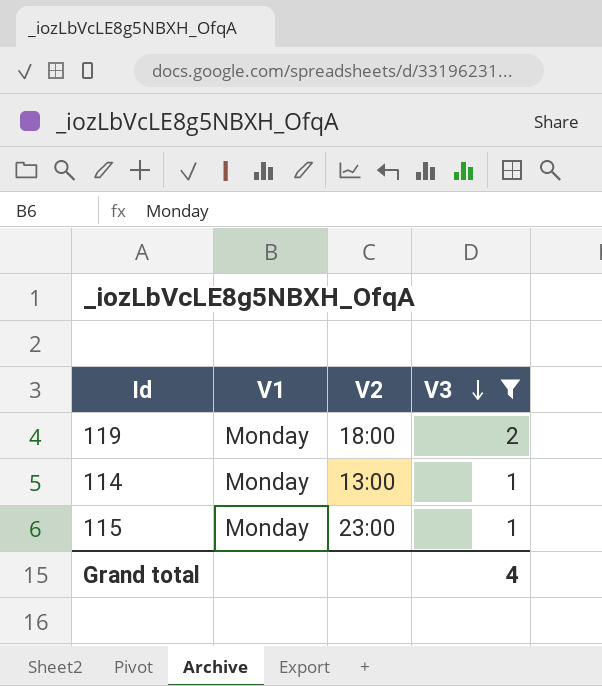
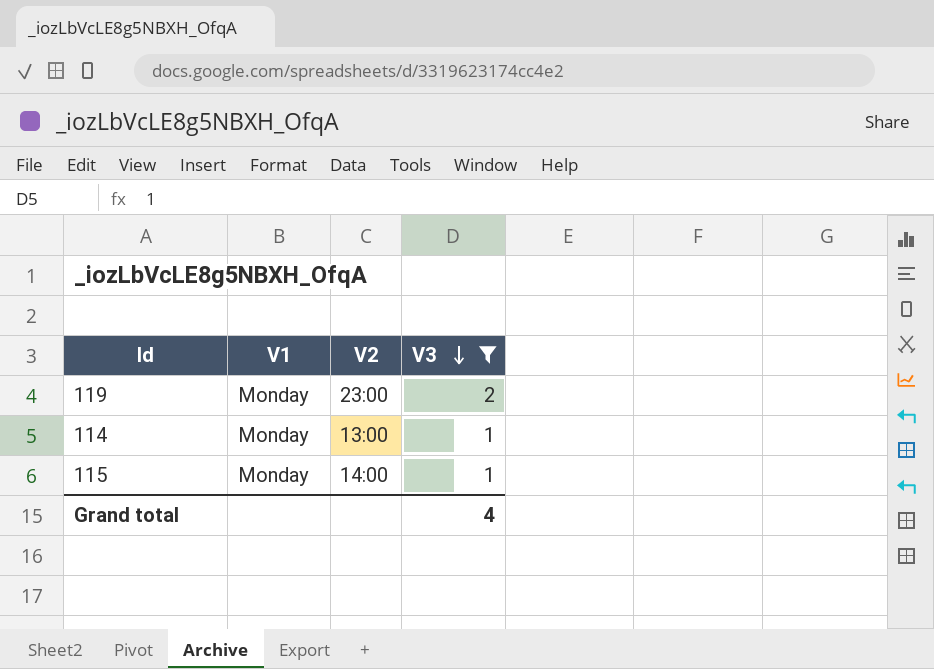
119 | V2: 18:00 -> 23:00
115 | V2: 23:00 -> 14:00

